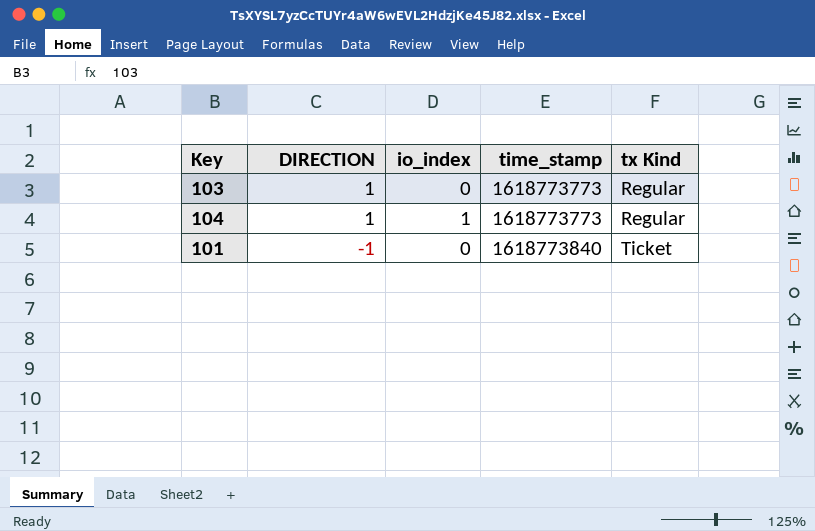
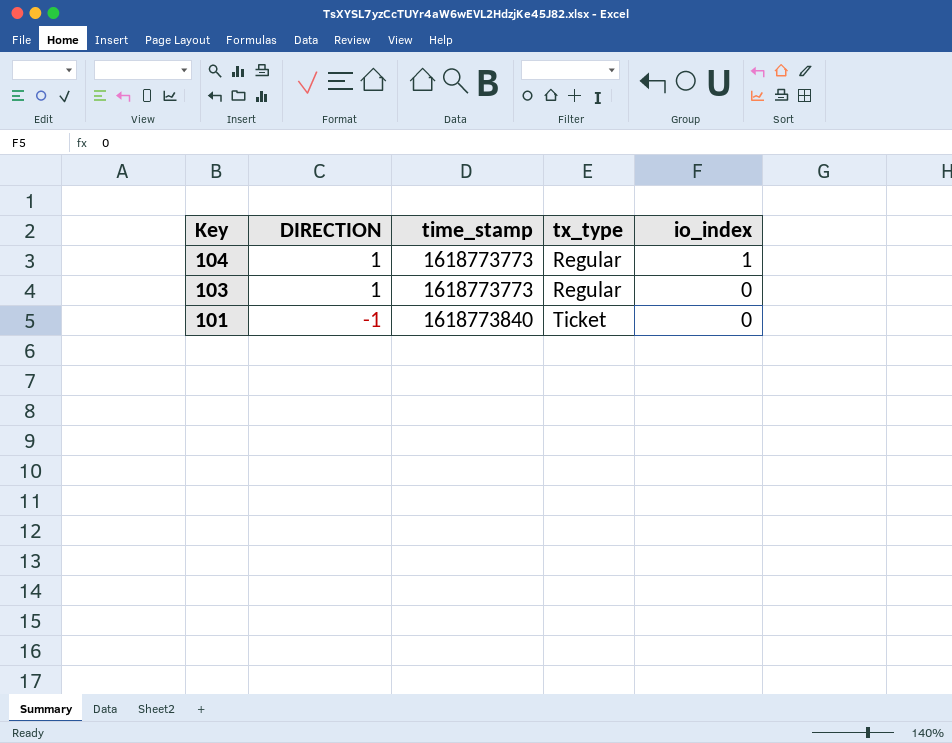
row order: DIRECTION descending -> Key descending
column name: tx Kind -> tx_type
column io_index | position: 3 -> 5

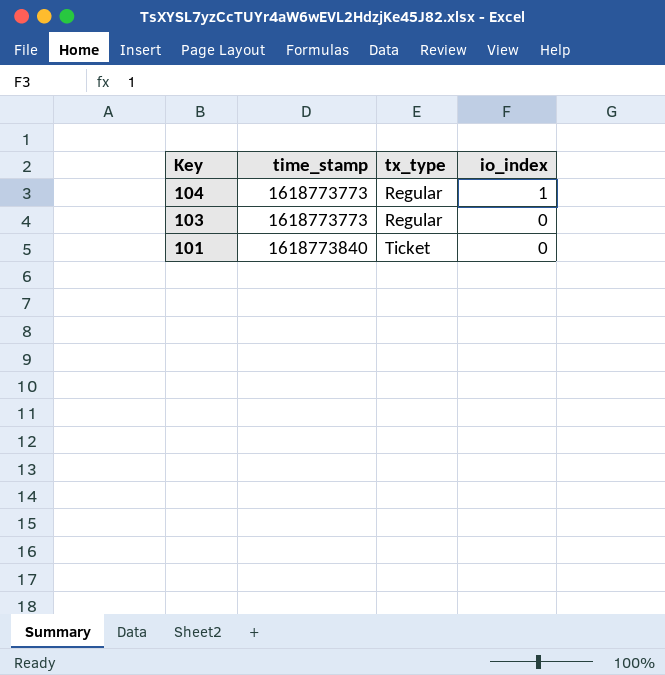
column DIRECTION | position: 2 -> none

